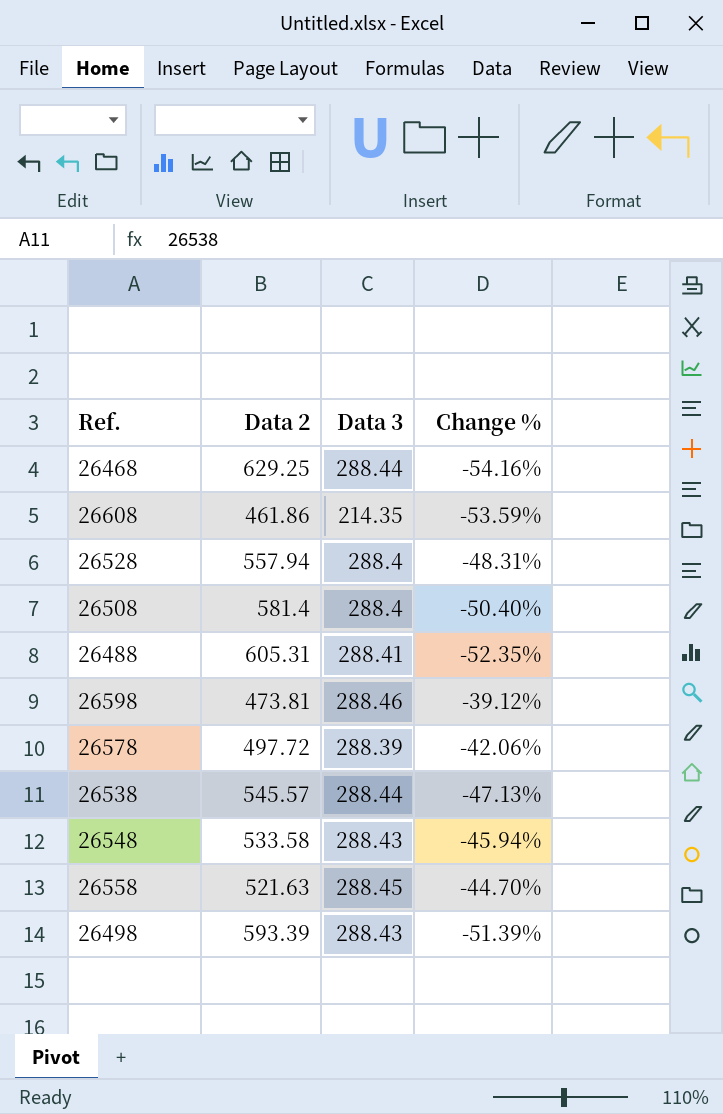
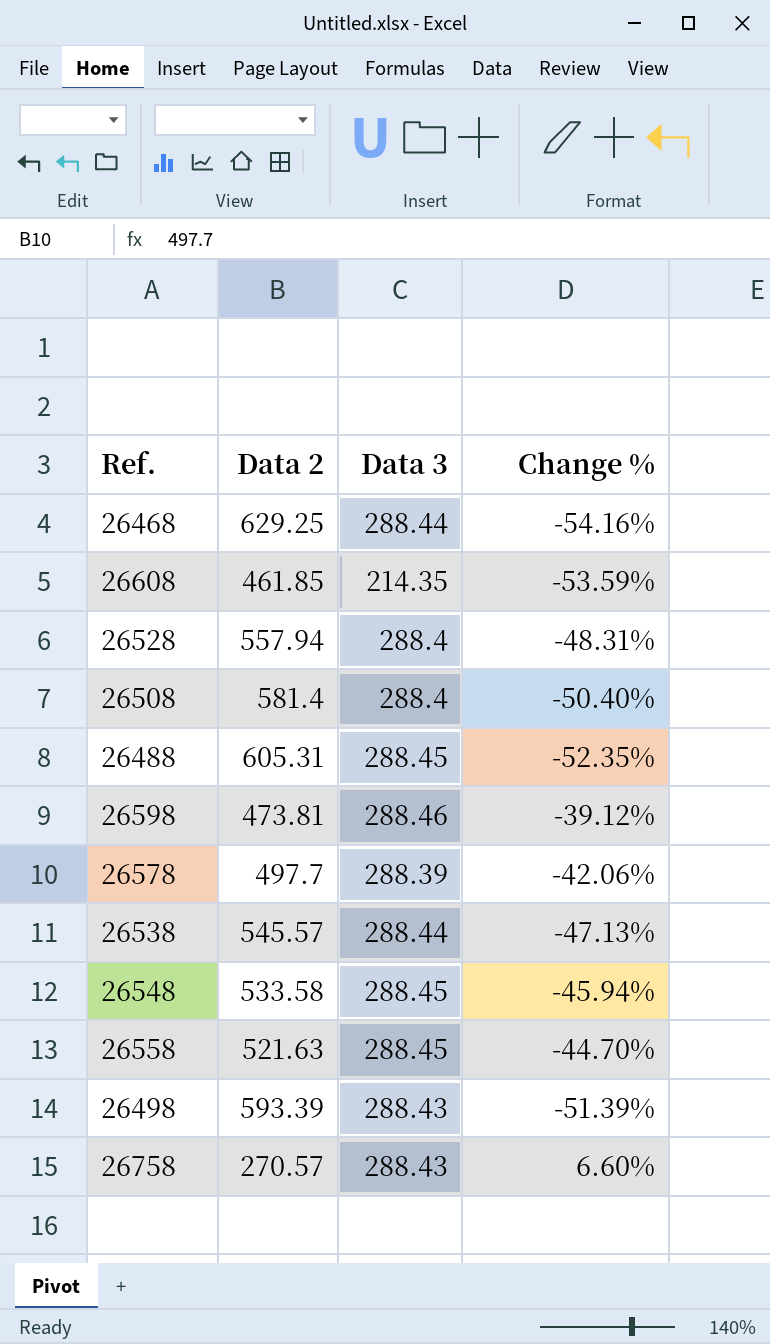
26608 | Data 2: 461.86 -> 461.85
26488 | Data 3: 288.41 -> 288.45
26578 | Data 2: 497.72 -> 497.7
26548 | Data 3: 288.43 -> 288.45
row 26758: none -> 270.57 | 288.43 | 6.60%

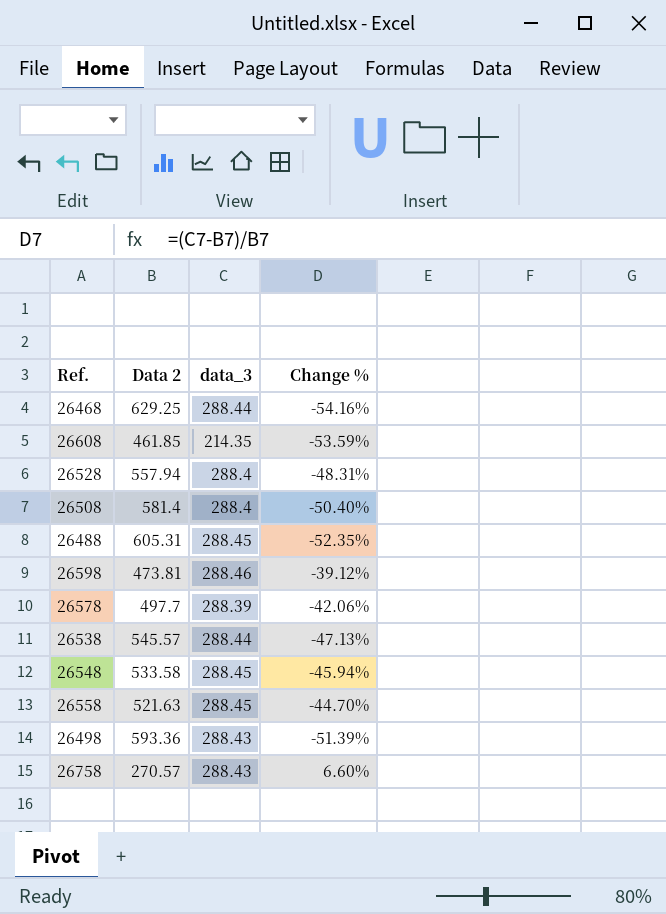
column name: Data 3 -> data_3
26498 | Data 2: 593.39 -> 593.36

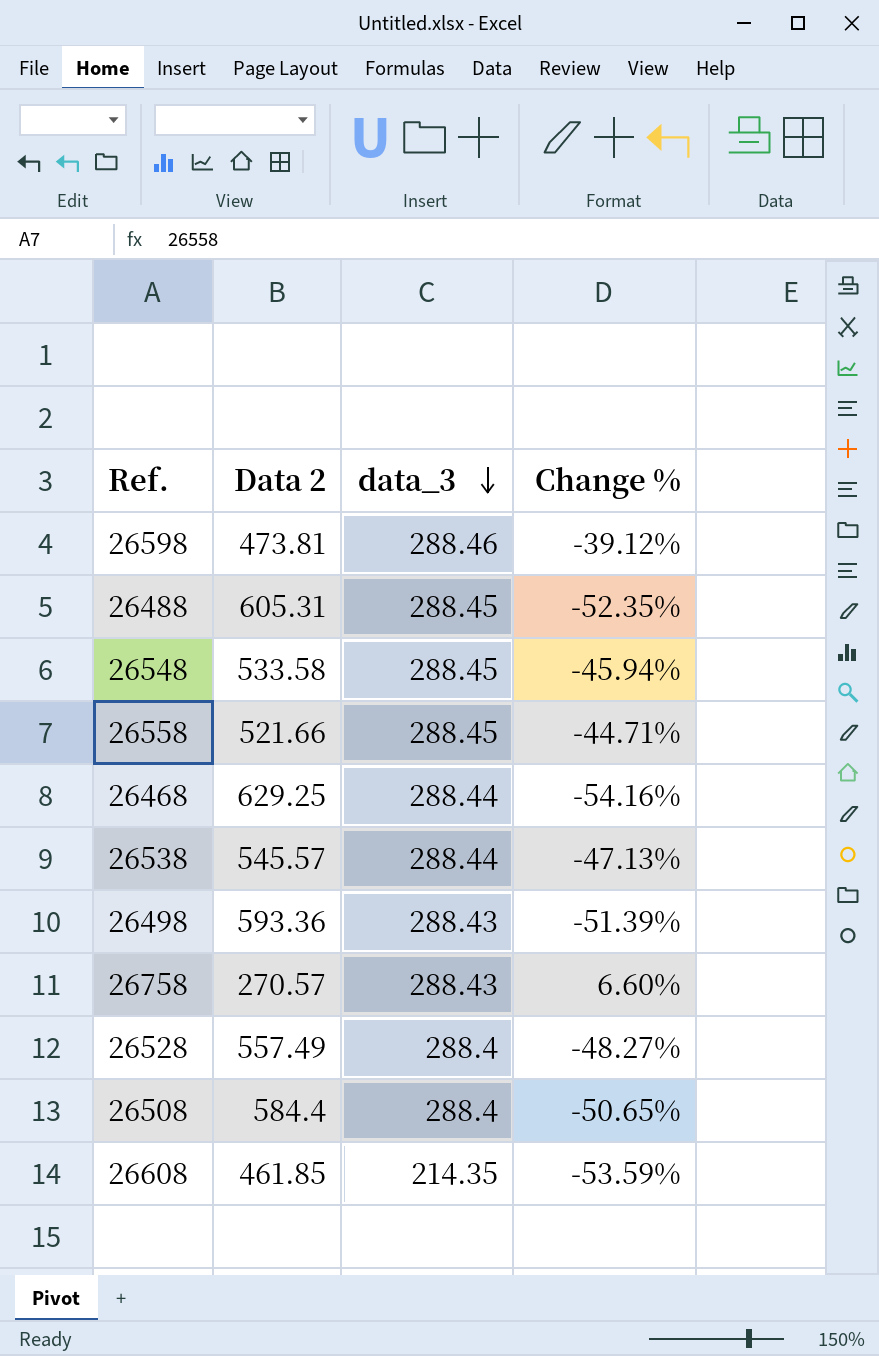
row order: none -> data_3 descending
row 26578: 497.7 | 288.39 | -42.06% -> none
26558 | Data 2: 521.63 -> 521.66
26558 | Change %: -44.70% -> -44.71%
26528 | Data 2: 557.94 -> 557.49
26528 | Change %: -48.31% -> -48.27%
26508 | Data 2: 581.4 -> 584.4
26508 | Change %: -50.40% -> -50.65%

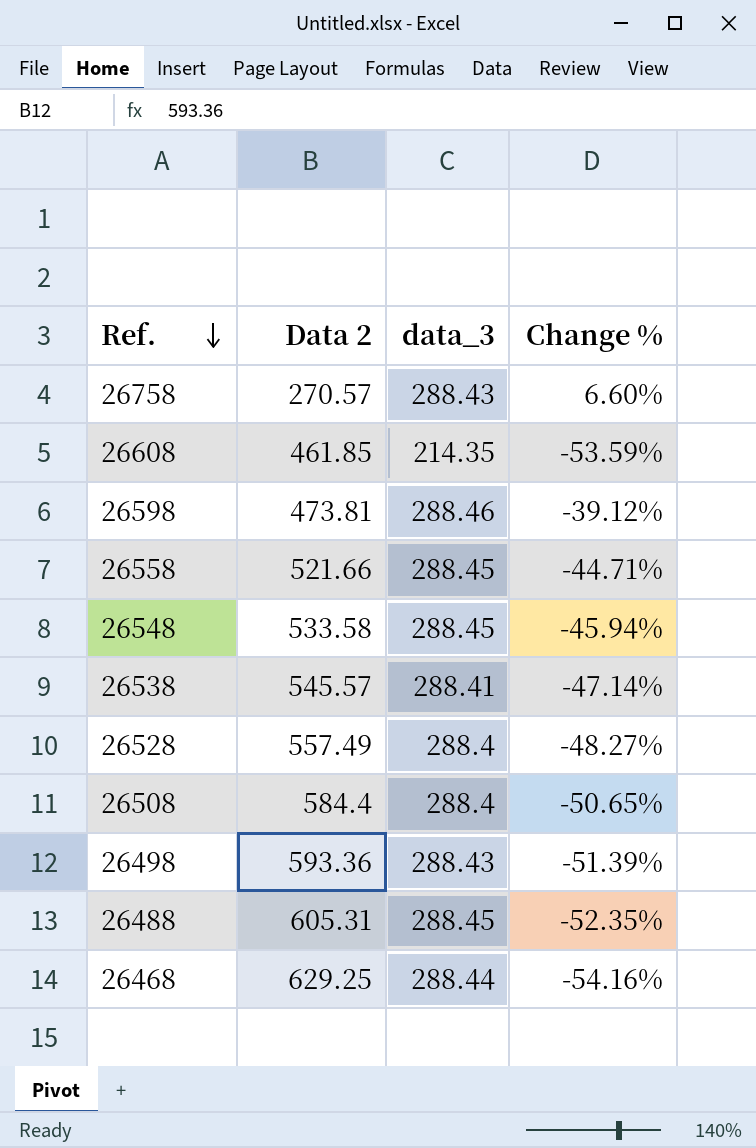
row order: data_3 descending -> Ref. descending
26538 | data_3: 288.44 -> 288.41
26538 | Change %: -47.13% -> -47.14%

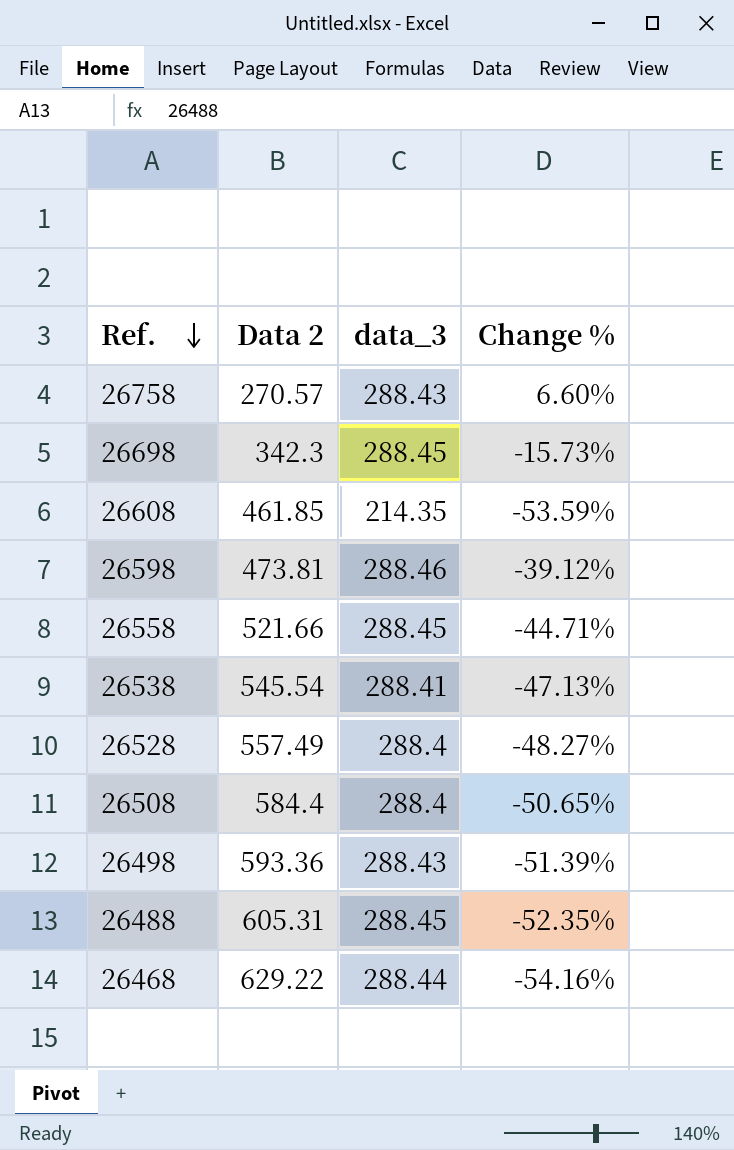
row 26548: 533.58 | 288.45 | -45.94% -> none
row 26698: none -> 342.3 | 288.45 | -15.73%
26538 | Data 2: 545.57 -> 545.54
26538 | Change %: -47.14% -> -47.13%
26468 | Data 2: 629.25 -> 629.22

